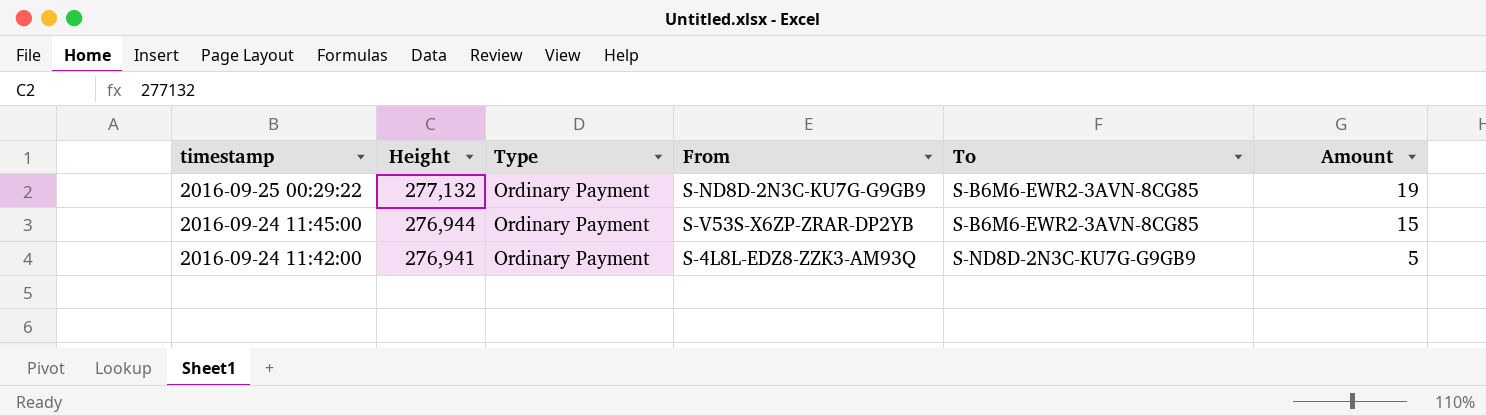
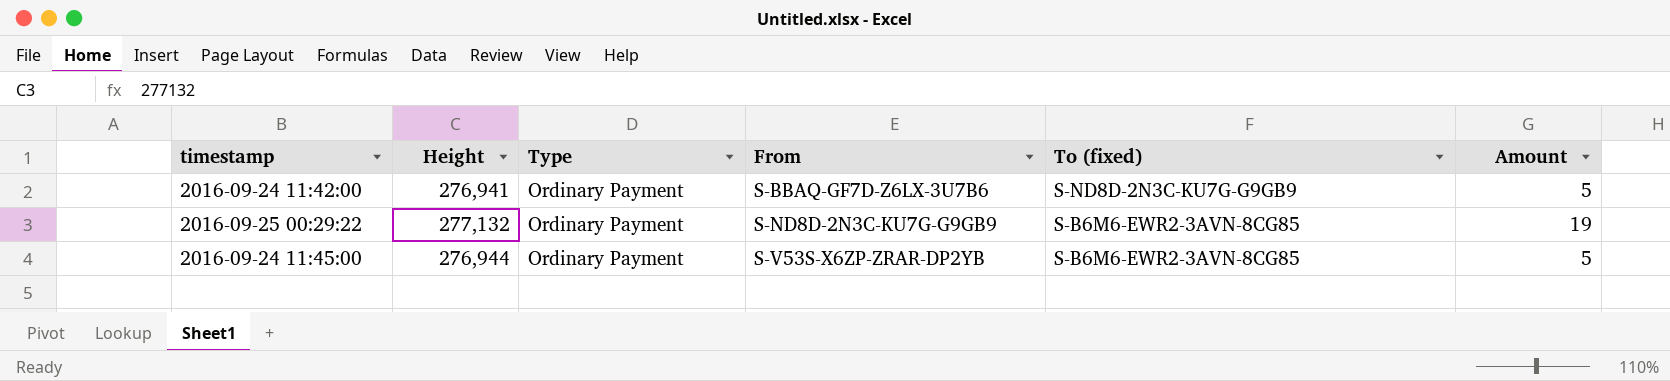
row order: timestamp descending -> From ascending
column name: To -> To (fixed)
2016-09-24 11:42:00 | From: S-4L8L-EDZ8-ZZK3-AM93Q -> S-BBAQ-GF7D-Z6LX-3U7B6
2016-09-24 11:45:00 | Amount: 15 -> 5

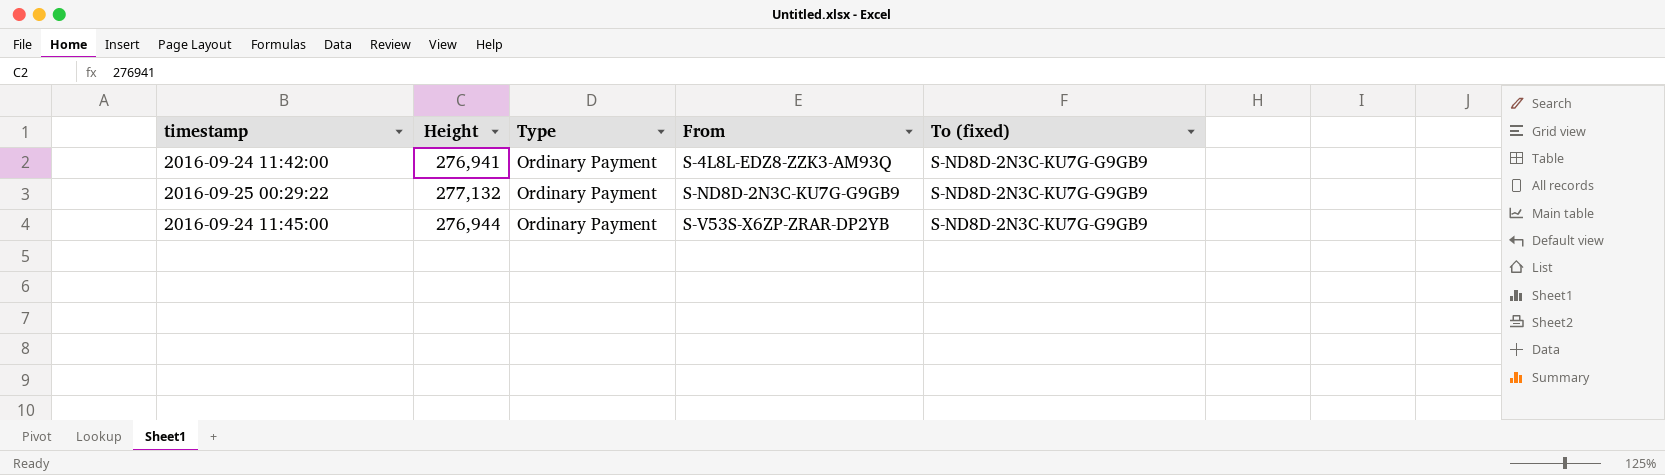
column Amount | position: 6 -> none
2016-09-24 11:42:00 | From: S-BBAQ-GF7D-Z6LX-3U7B6 -> S-4L8L-EDZ8-ZZK3-AM93Q
2016-09-25 00:29:22 | To (fixed): S-B6M6-EWR2-3AVN-8CG85 -> S-ND8D-2N3C-KU7G-G9GB9
2016-09-24 11:45:00 | To (fixed): S-B6M6-EWR2-3AVN-8CG85 -> S-ND8D-2N3C-KU7G-G9GB9

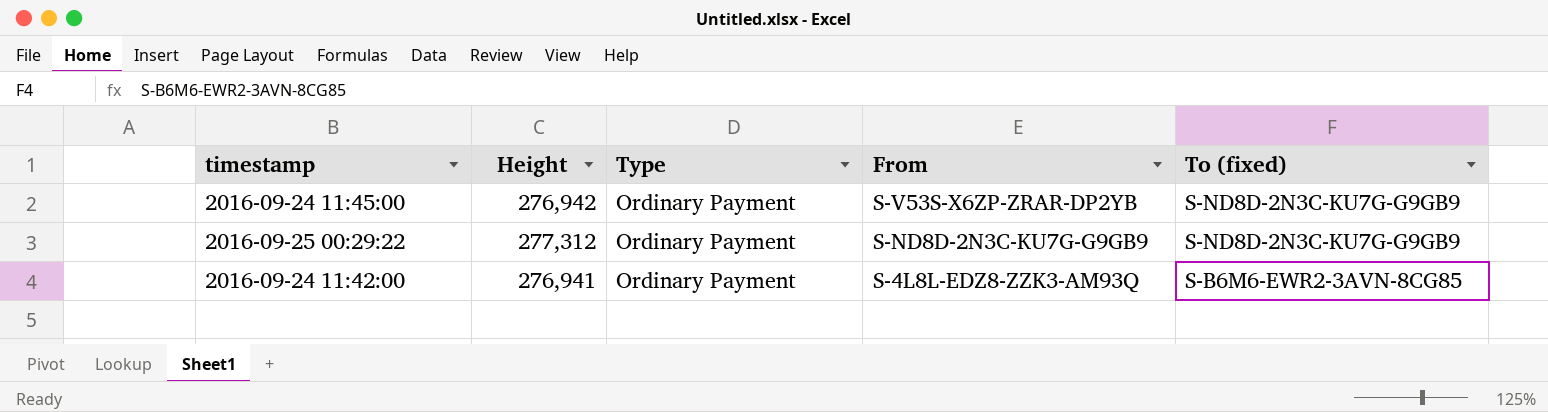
row order: From ascending -> From descending
2016-09-24 11:45:00 | Height: 276,944 -> 276,942
2016-09-25 00:29:22 | Height: 277,132 -> 277,312
2016-09-24 11:42:00 | To (fixed): S-ND8D-2N3C-KU7G-G9GB9 -> S-B6M6-EWR2-3AVN-8CG85

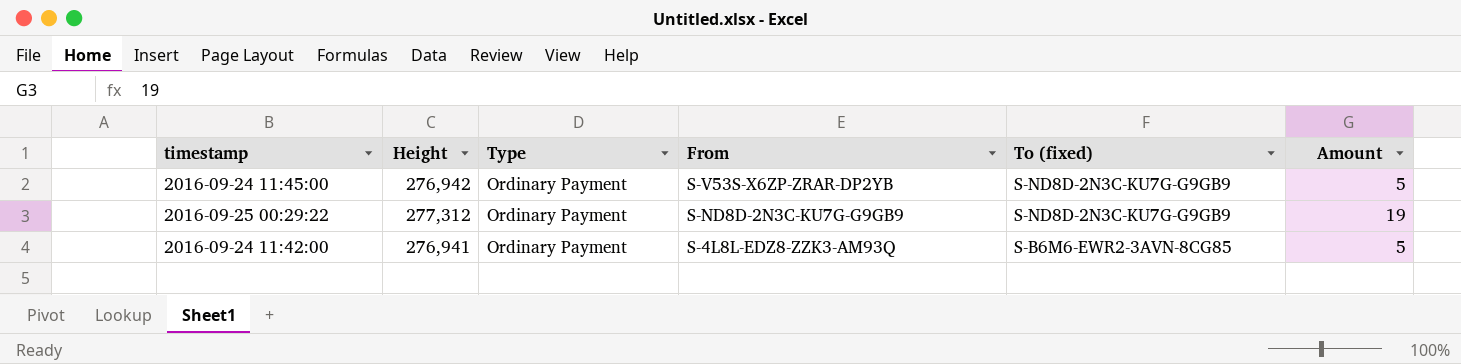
column Amount | position: none -> 6

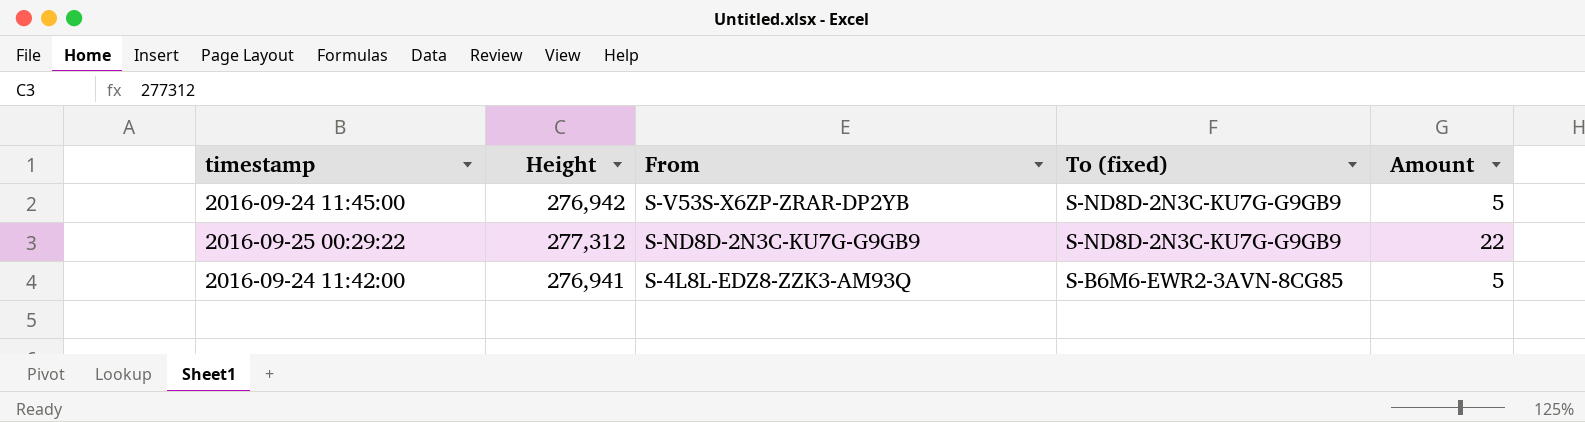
column Type | position: 3 -> none
2016-09-25 00:29:22 | Amount: 19 -> 22

